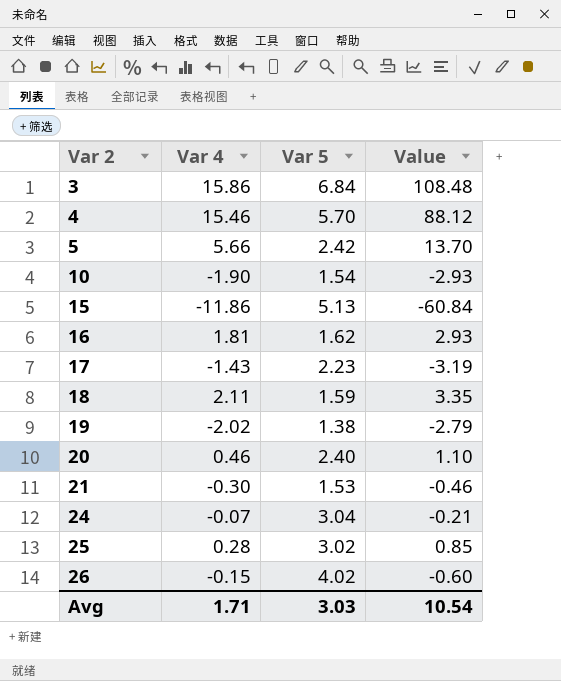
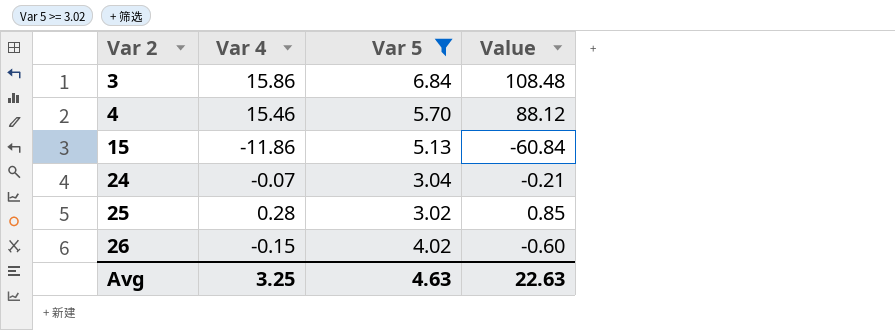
filter: none -> Var 5 >= 3.02
Avg | Var 4: 1.71 -> 3.25
Avg | Var 5: 3.03 -> 4.63
Avg | Value: 10.54 -> 22.63

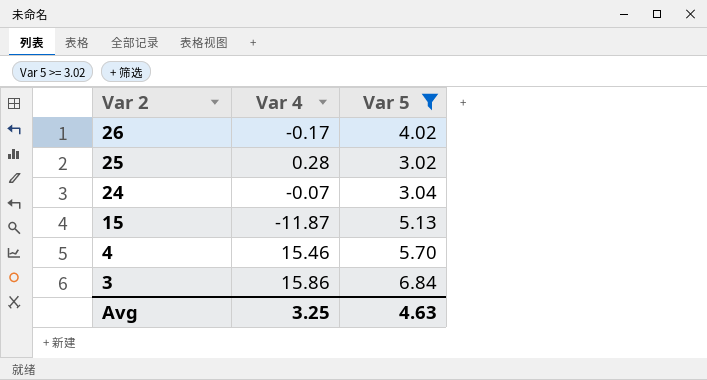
row order: Var 2 ascending -> Var 2 descending
column Value | formula: [Var 4] * [Var 5] -> none
26 | Var 4: -0.15 -> -0.17
15 | Var 4: -11.86 -> -11.87

